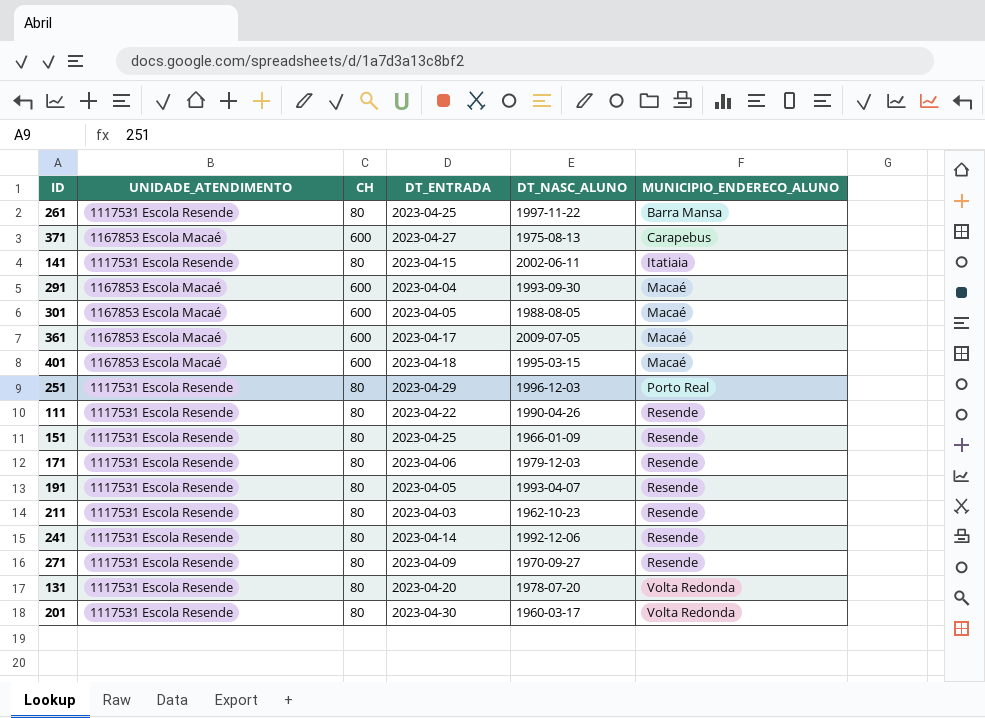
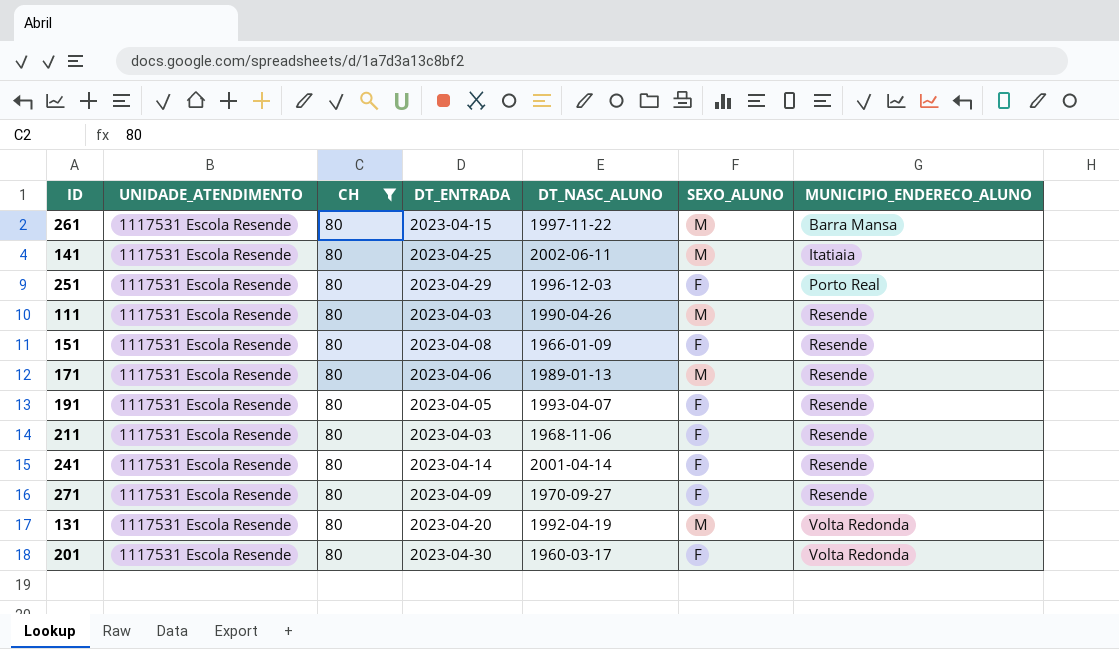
filter: none -> CH = 80
column SEXO_ALUNO | position: none -> 6
261 | DT_ENTRADA: 2023-04-25 -> 2023-04-15
141 | DT_ENTRADA: 2023-04-15 -> 2023-04-25
111 | DT_ENTRADA: 2023-04-22 -> 2023-04-03
151 | DT_ENTRADA: 2023-04-25 -> 2023-04-08
171 | DT_NASC_ALUNO: 1979-12-03 -> 1989-01-13
211 | DT_NASC_ALUNO: 1962-10-23 -> 1968-11-06
241 | DT_NASC_ALUNO: 1992-12-06 -> 2001-04-14
131 | DT_NASC_ALUNO: 1978-07-20 -> 1992-04-19

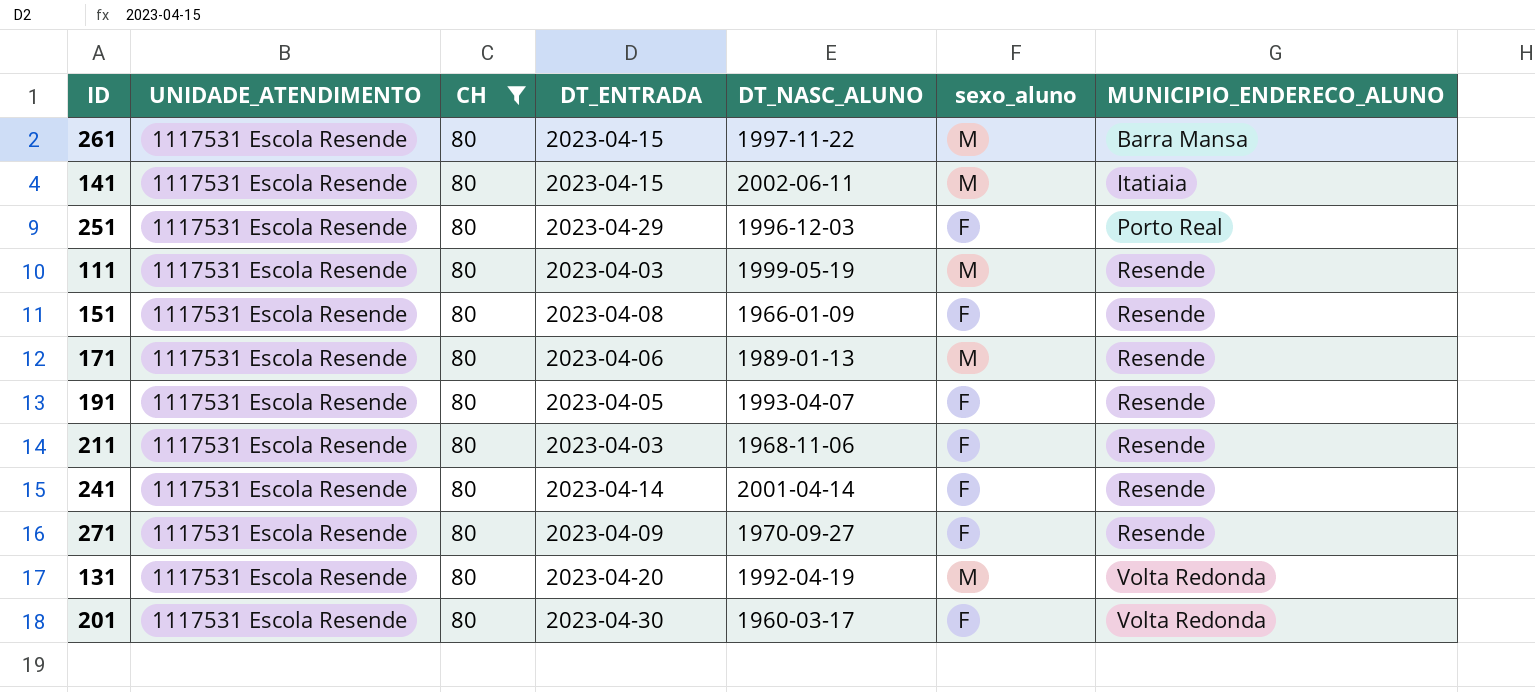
column name: SEXO_ALUNO -> sexo_aluno
141 | DT_ENTRADA: 2023-04-25 -> 2023-04-15
111 | DT_NASC_ALUNO: 1990-04-26 -> 1999-05-19

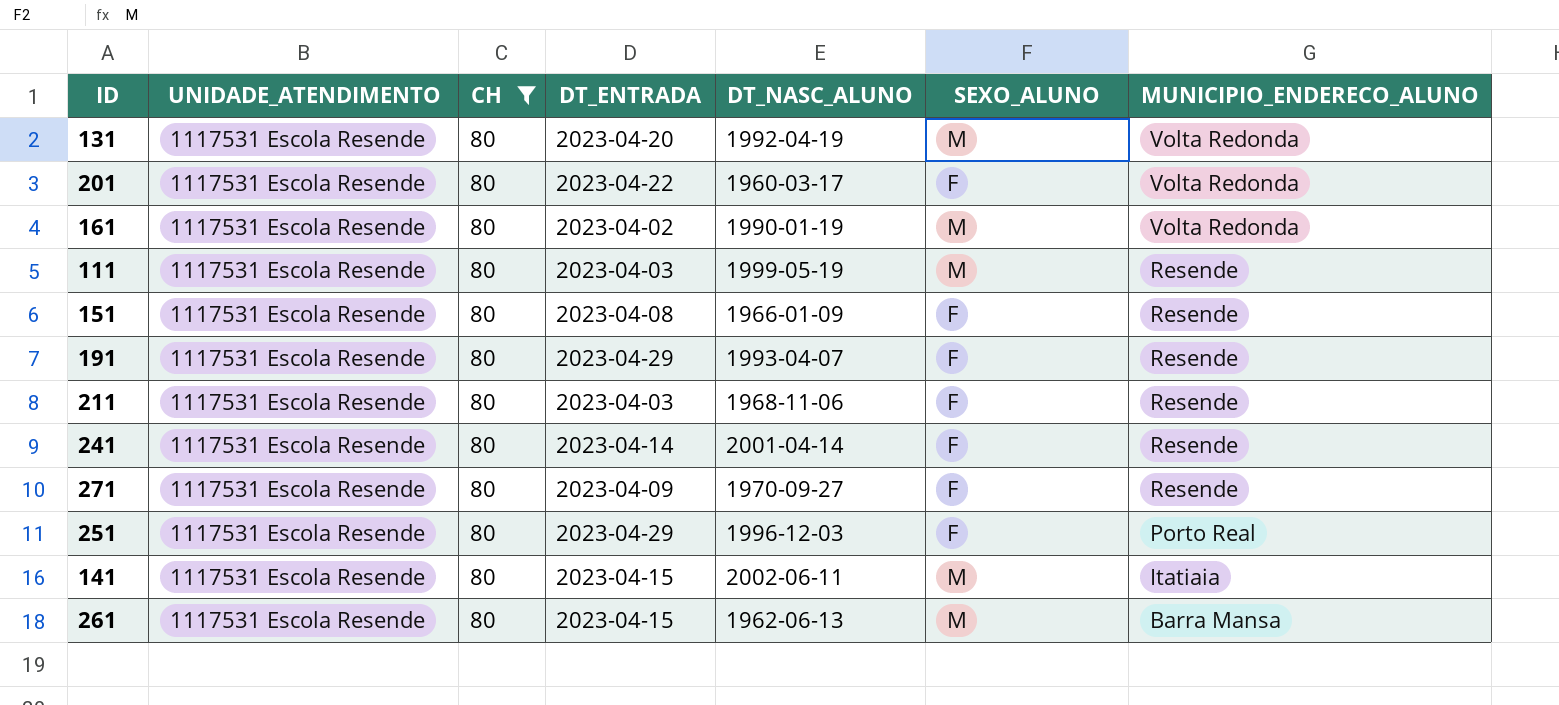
row order: MUNICIPIO_ENDERECO_ALUNO ascending -> MUNICIPIO_ENDERECO_ALUNO descending
column name: sexo_aluno -> SEXO_ALUNO
row 171: 1117531 Escola Resende | 80 | 2023-04-06 | 1989-01-13 | M | Resende -> none
201 | DT_ENTRADA: 2023-04-30 -> 2023-04-22
row 161: none -> 1117531 Escola Resende | 80 | 2023-04-02 | 1990-01-19 | M | Volta Redonda
191 | DT_ENTRADA: 2023-04-05 -> 2023-04-29
261 | DT_NASC_ALUNO: 1997-11-22 -> 1962-06-13

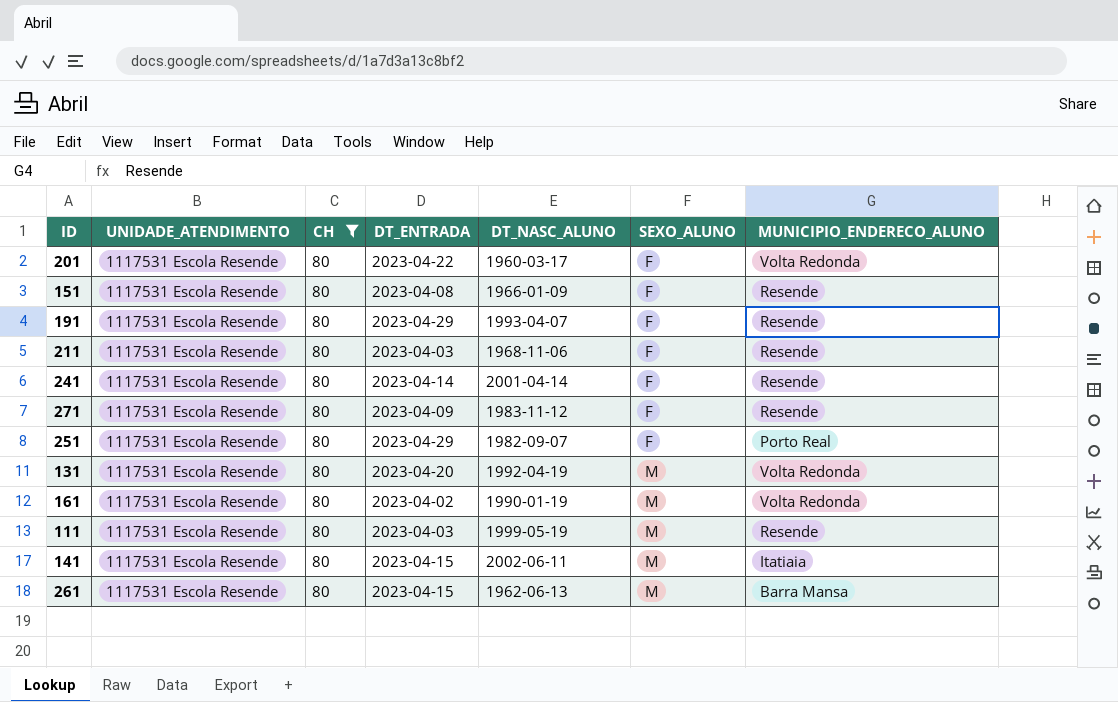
row order: MUNICIPIO_ENDERECO_ALUNO descending -> SEXO_ALUNO ascending
271 | DT_NASC_ALUNO: 1970-09-27 -> 1983-11-12
251 | DT_NASC_ALUNO: 1996-12-03 -> 1982-09-07

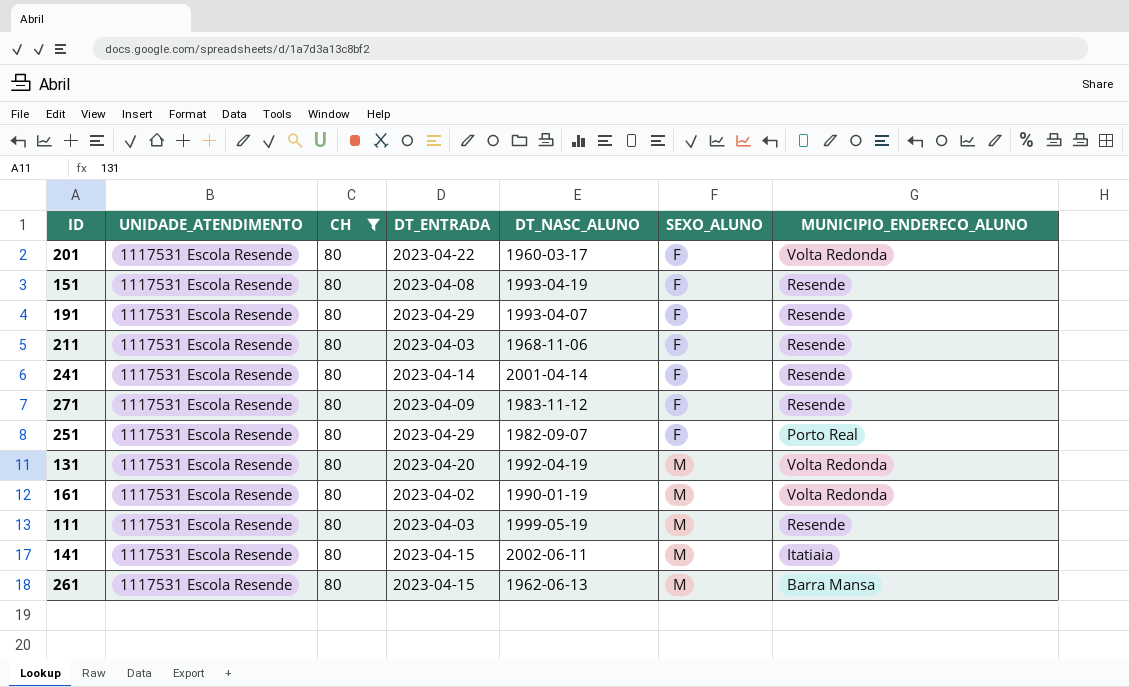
151 | DT_NASC_ALUNO: 1966-01-09 -> 1993-04-19

